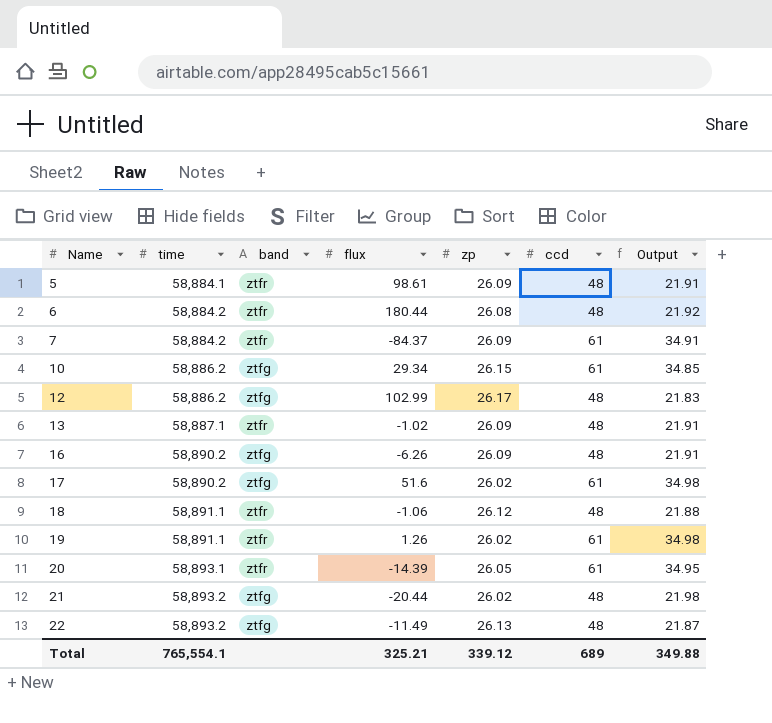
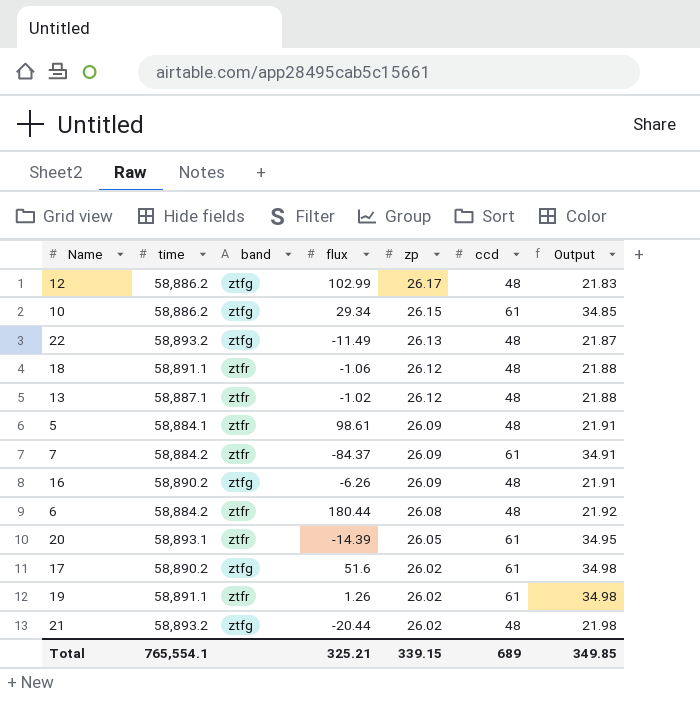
row order: Name ascending -> zp descending
13 | zp: 26.09 -> 26.12
13 | Output: 21.91 -> 21.88
Total | zp: 339.12 -> 339.15
Total | Output: 349.88 -> 349.85

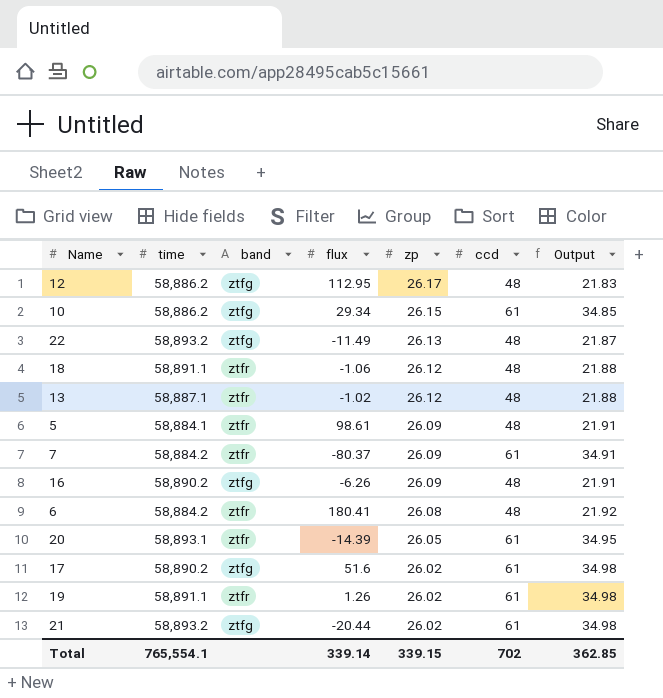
12 | flux: 102.99 -> 112.95
7 | flux: -84.37 -> -80.37
6 | flux: 180.44 -> 180.41
21 | ccd: 48 -> 61
21 | Output: 21.98 -> 34.98
Total | flux: 325.21 -> 339.14
Total | ccd: 689 -> 702
Total | Output: 349.85 -> 362.85

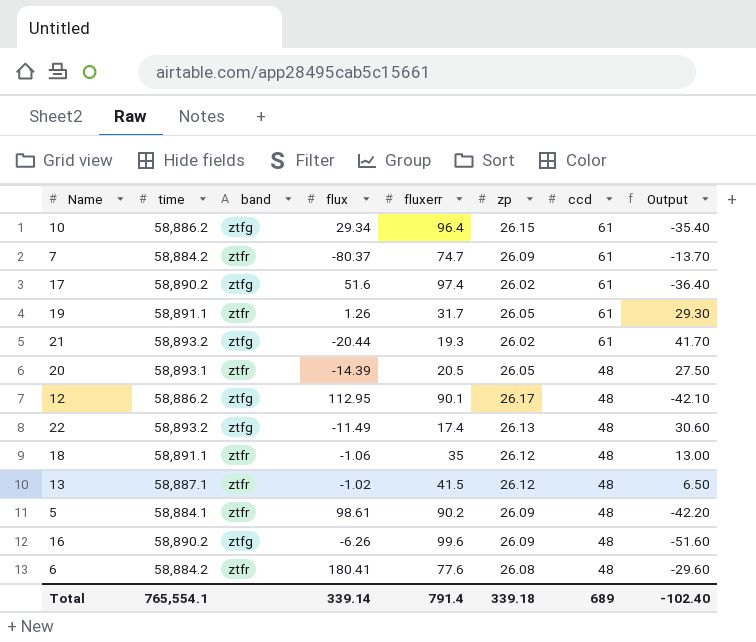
row order: zp descending -> ccd descending
column fluxerr | position: none -> 5
column Output | formula: [ccd] - [zp] -> [ccd] - [fluxerr]
19 | zp: 26.02 -> 26.05
20 | ccd: 61 -> 48
Total | zp: 339.15 -> 339.18
Total | ccd: 702 -> 689
Total | Output: 362.85 -> -102.40

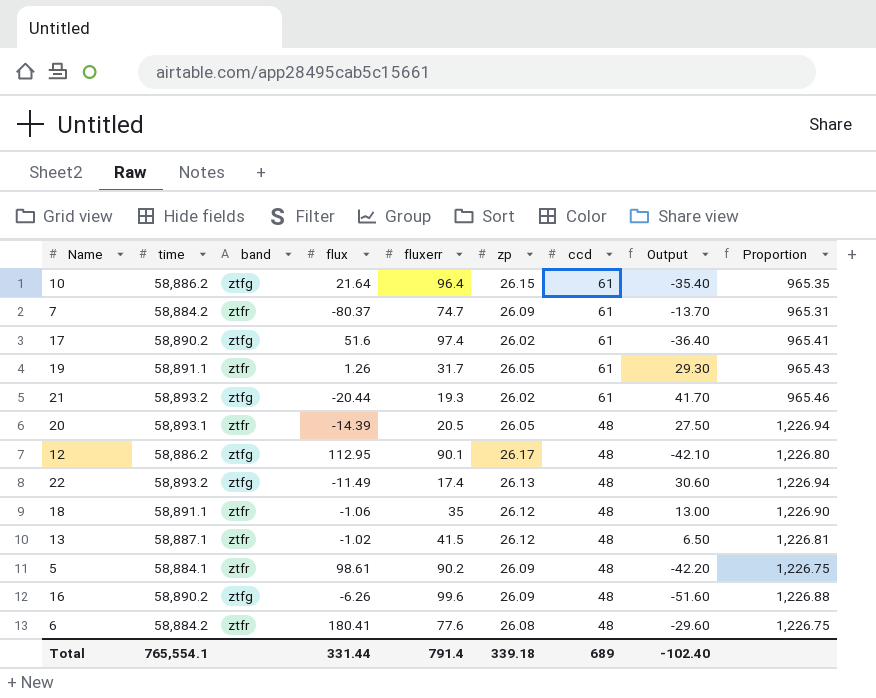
column Proportion | formula: none -> [time] / [ccd]
10 | flux: 29.34 -> 21.64
Total | flux: 339.14 -> 331.44

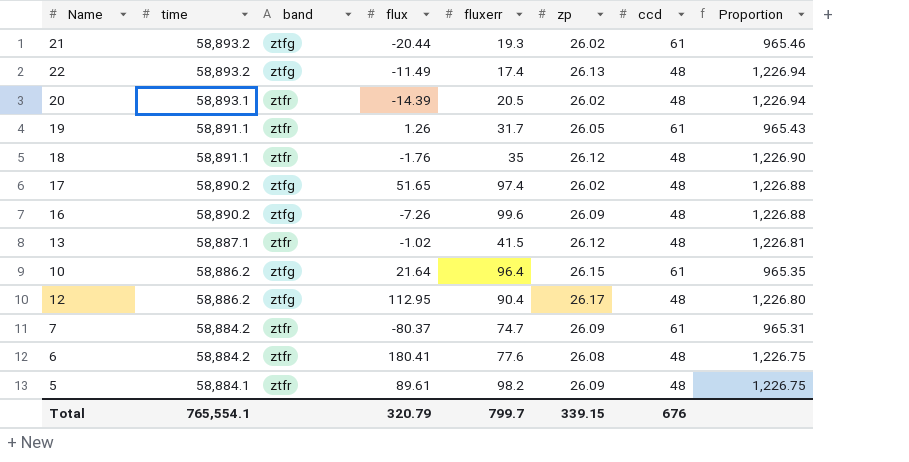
row order: ccd descending -> time descending
column Output | formula: [ccd] - [fluxerr] -> none
20 | zp: 26.05 -> 26.02
18 | flux: -1.06 -> -1.76
17 | flux: 51.6 -> 51.65
17 | ccd: 61 -> 48
17 | Proportion: 965.41 -> 1,226.88
16 | flux: -6.26 -> -7.26
12 | fluxerr: 90.1 -> 90.4
5 | flux: 98.61 -> 89.61
5 | fluxerr: 90.2 -> 98.2
Total | flux: 331.44 -> 320.79
Total | fluxerr: 791.4 -> 799.7
Total | zp: 339.18 -> 339.15
Total | ccd: 689 -> 676

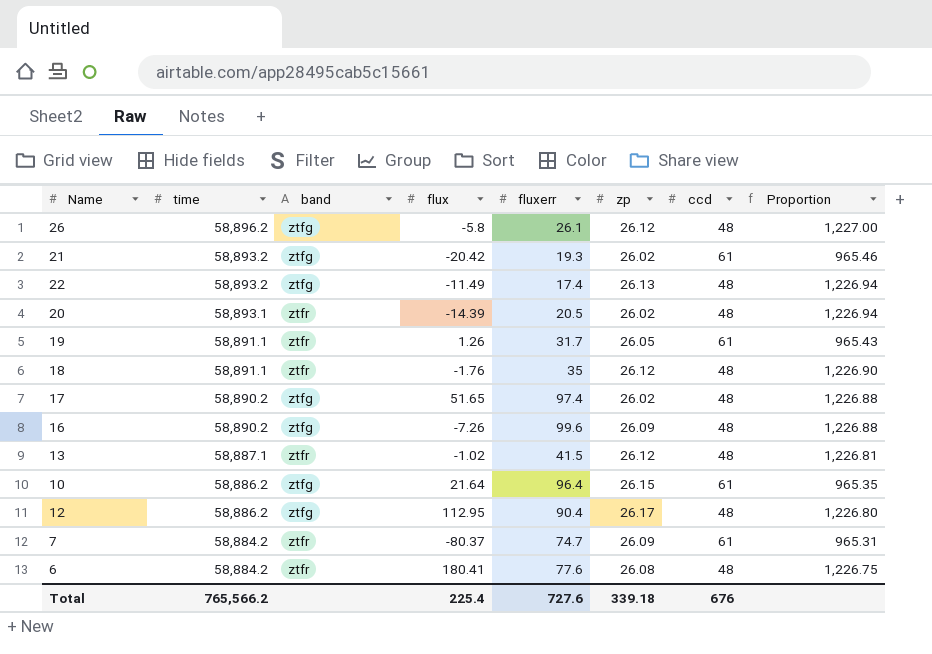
row 5: 58,884.1 | ztfr | 89.61 | 98.2 | 26.09 | 48 | 1,226.75 -> none
row 26: none -> 58,896.2 | ztfg | -5.8 | 26.1 | 26.12 | 48 | 1,227.00
21 | flux: -20.44 -> -20.42
Total | time: 765,554.1 -> 765,566.2
Total | flux: 320.79 -> 225.4
Total | fluxerr: 799.7 -> 727.6
Total | zp: 339.15 -> 339.18

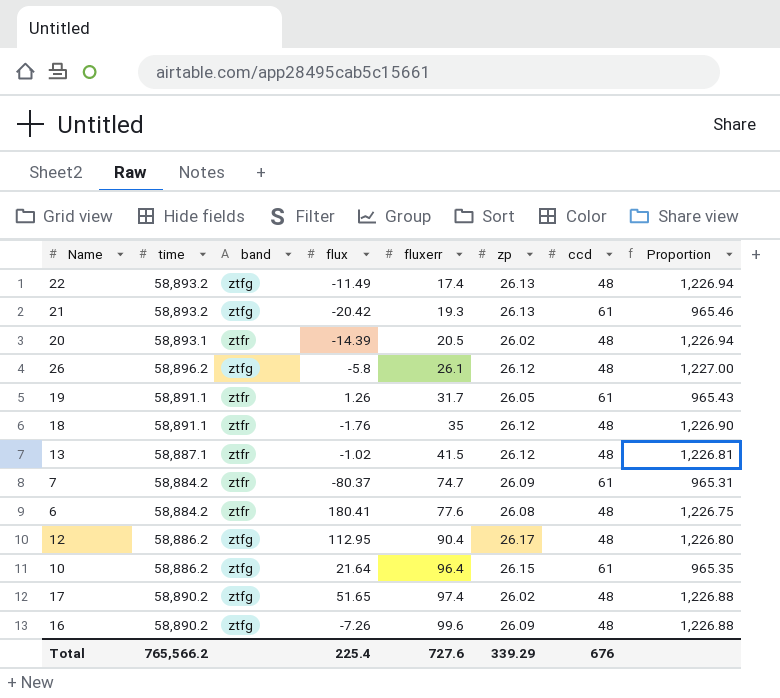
row order: time descending -> fluxerr ascending
21 | zp: 26.02 -> 26.13
Total | zp: 339.18 -> 339.29

